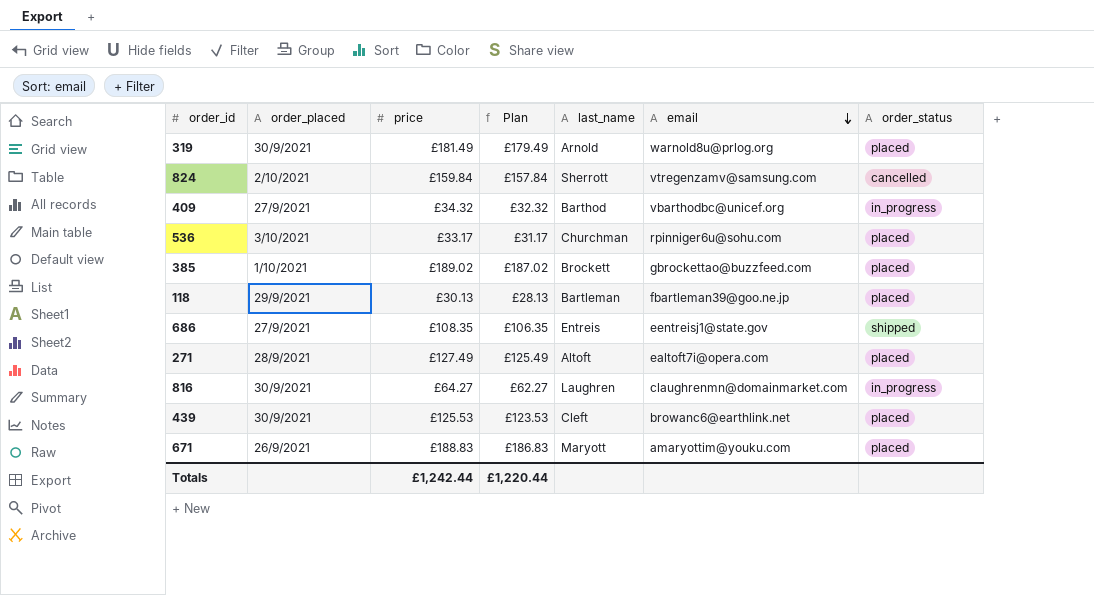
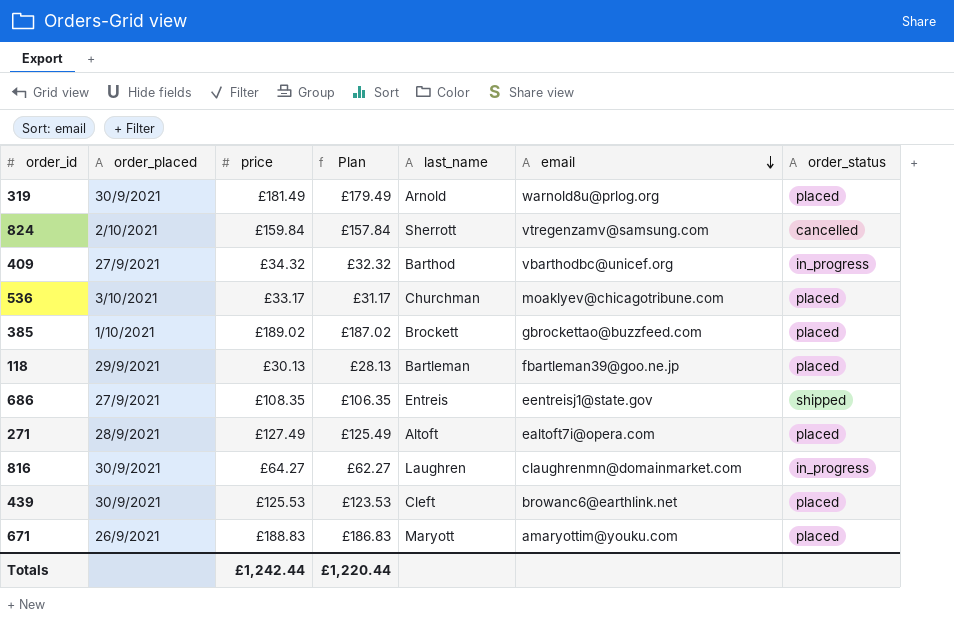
536 | email: rpinniger6u@sohu.com -> moaklyev@chicagotribune.com

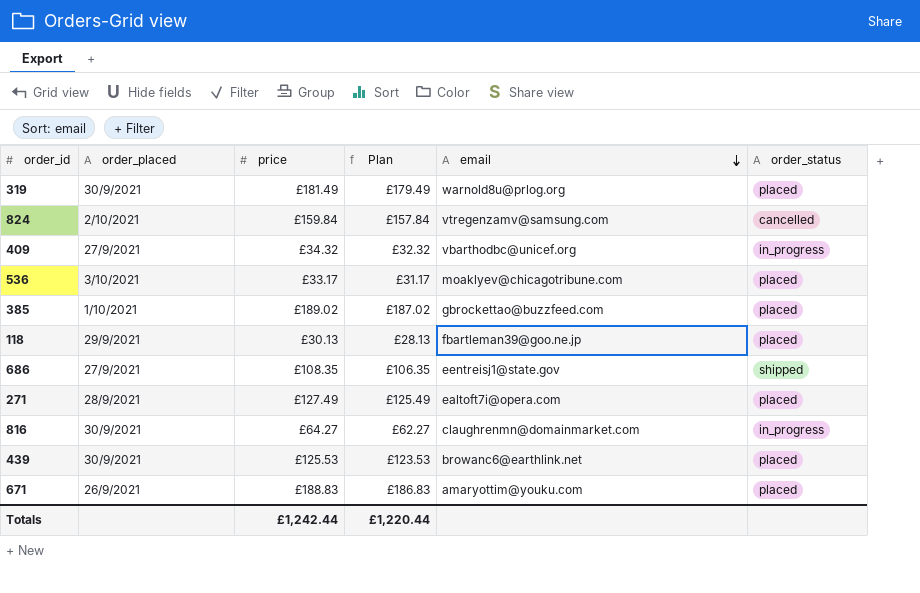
column last_name | position: 5 -> none

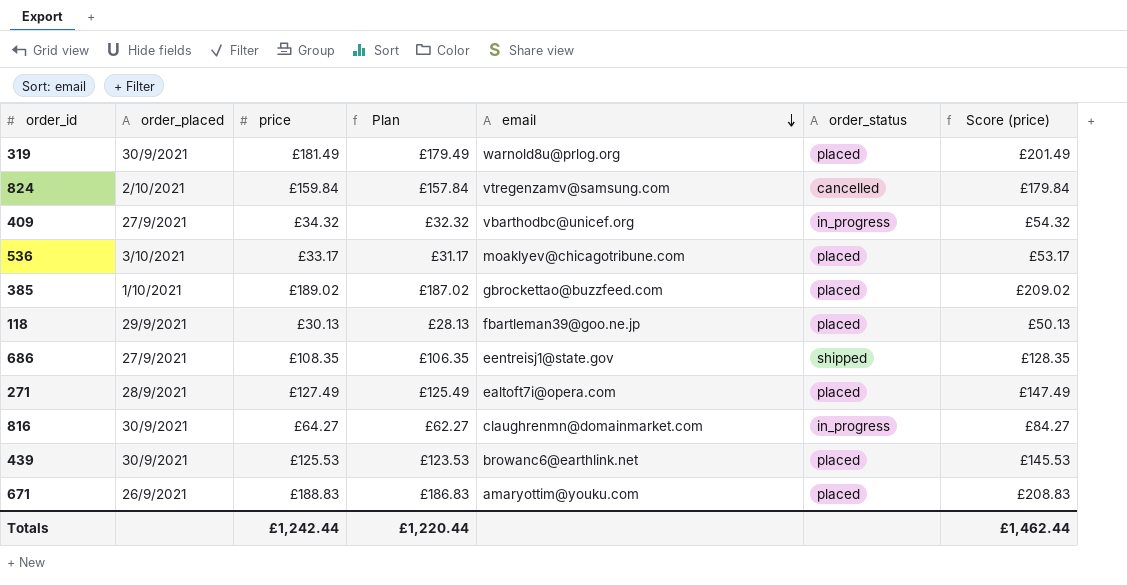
column Score (price) | formula: none -> [price] + 20

